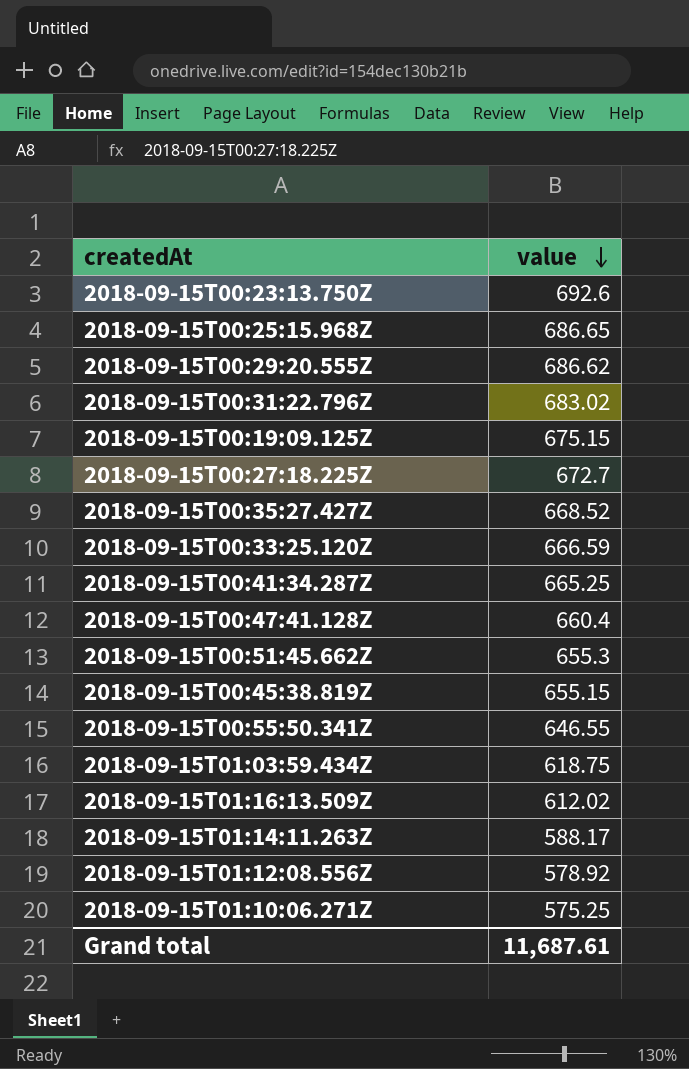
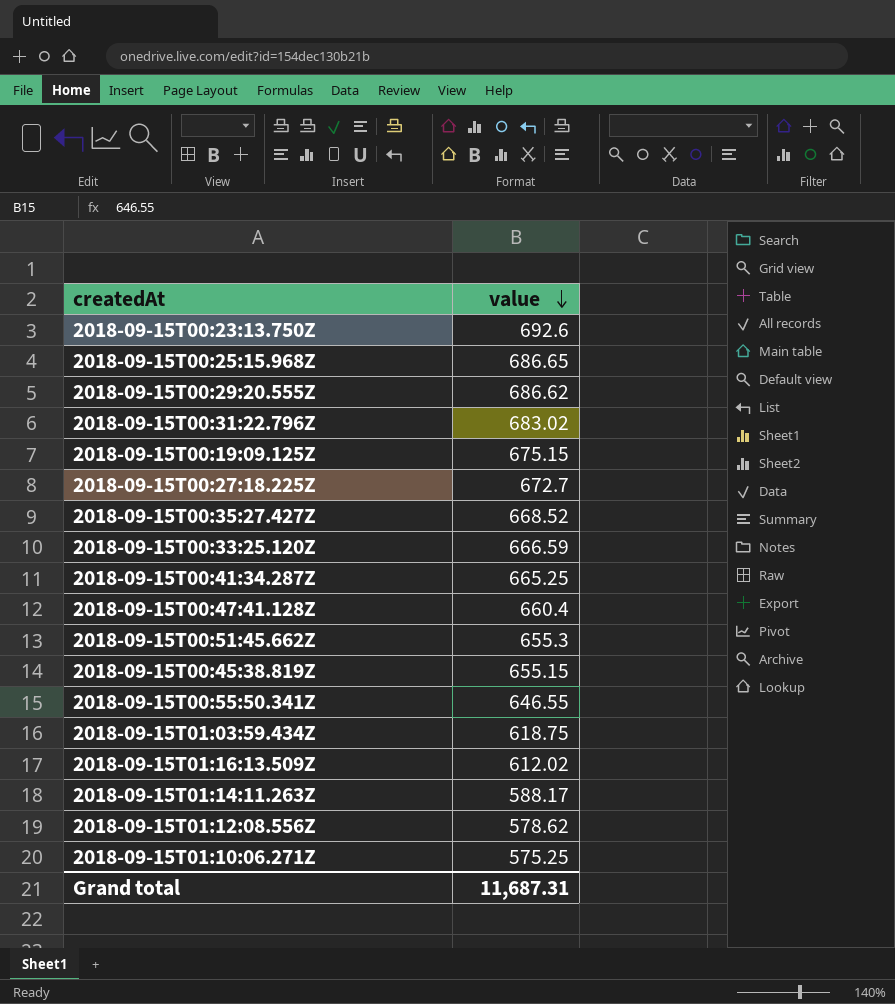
2018-09-15T01:12:08.556Z | value: 578.92 -> 578.62
Grand total | value: 11,687.61 -> 11,687.31

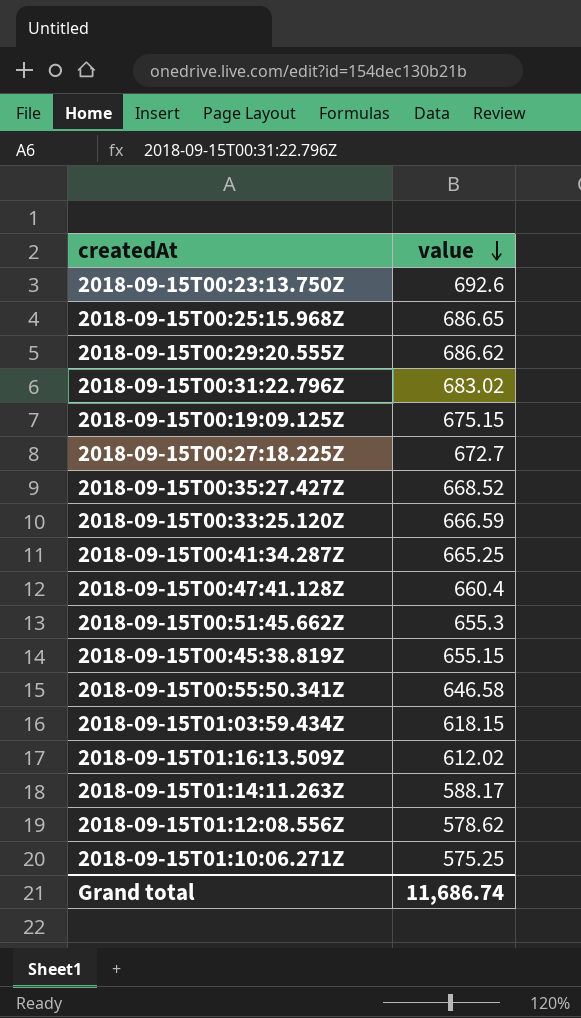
2018-09-15T00:55:50.341Z | value: 646.55 -> 646.58
2018-09-15T01:03:59.434Z | value: 618.75 -> 618.15
Grand total | value: 11,687.31 -> 11,686.74

